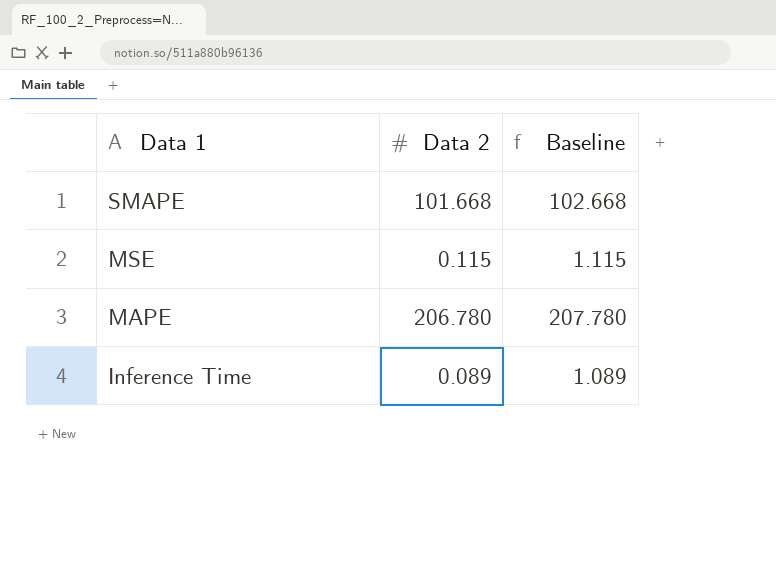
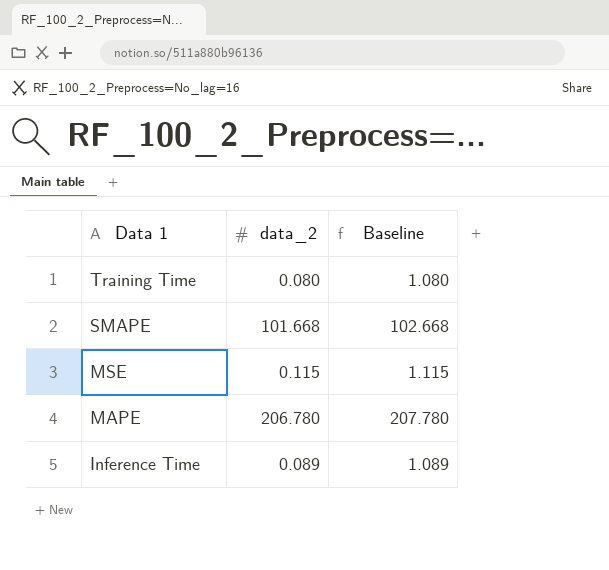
column name: Data 2 -> data_2
row Training Time: none -> 0.080 | 1.080

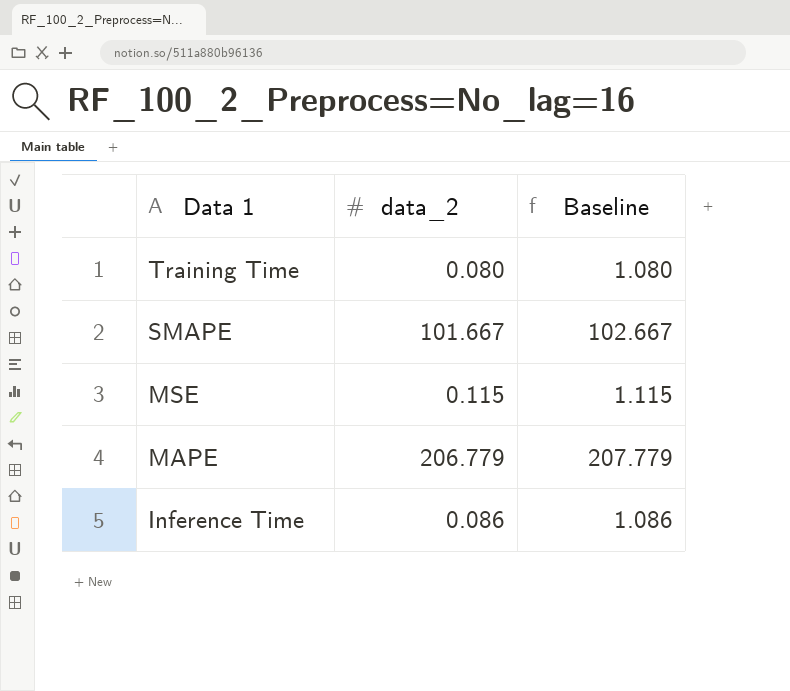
SMAPE | data_2: 101.668 -> 101.667
SMAPE | Baseline: 102.668 -> 102.667
MAPE | data_2: 206.780 -> 206.779
MAPE | Baseline: 207.780 -> 207.779
Inference Time | data_2: 0.089 -> 0.086
Inference Time | Baseline: 1.089 -> 1.086

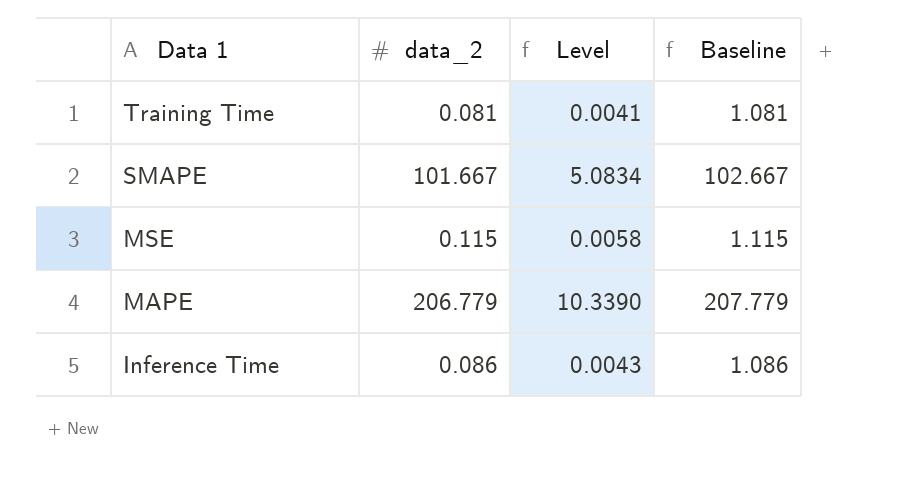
column Level | formula: none -> [data_2] * 0.05
Training Time | data_2: 0.080 -> 0.081
Training Time | Baseline: 1.080 -> 1.081

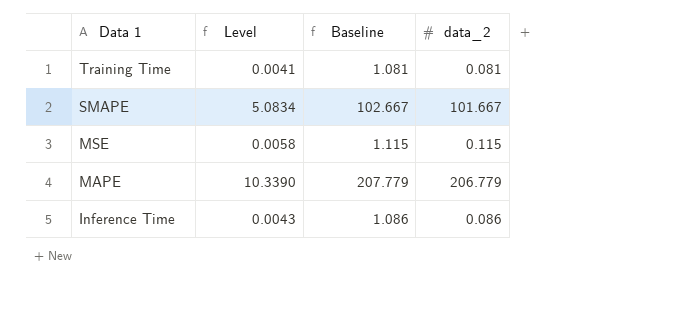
column data_2 | position: 2 -> 4

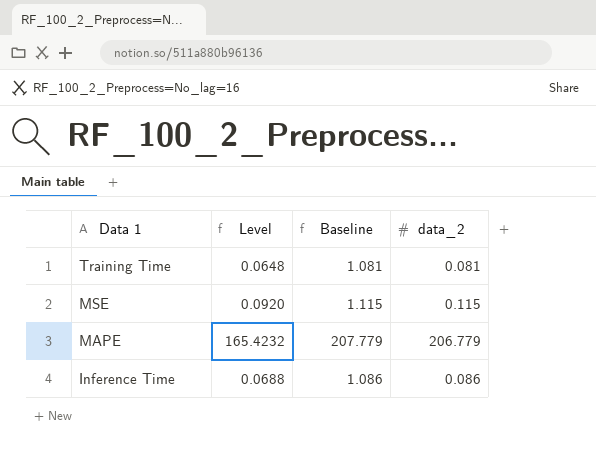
column Level | formula: [data_2] * 0.05 -> [data_2] * 0.8
row SMAPE: 5.0834 | 102.667 | 101.667 -> none

